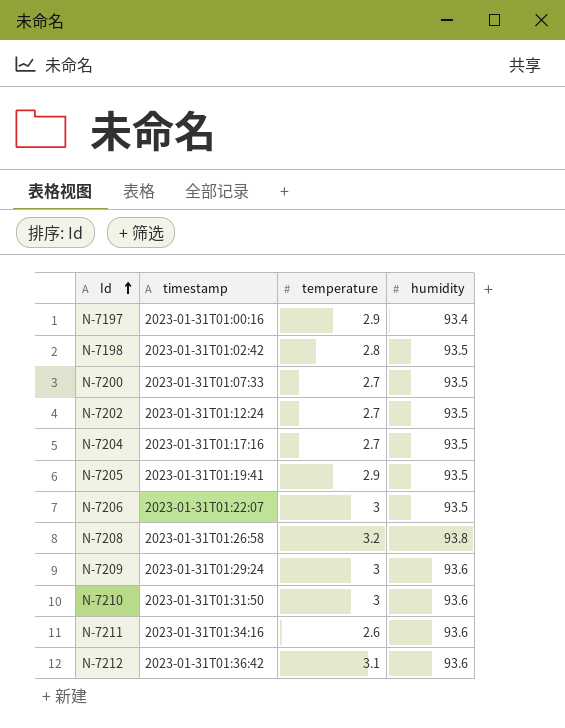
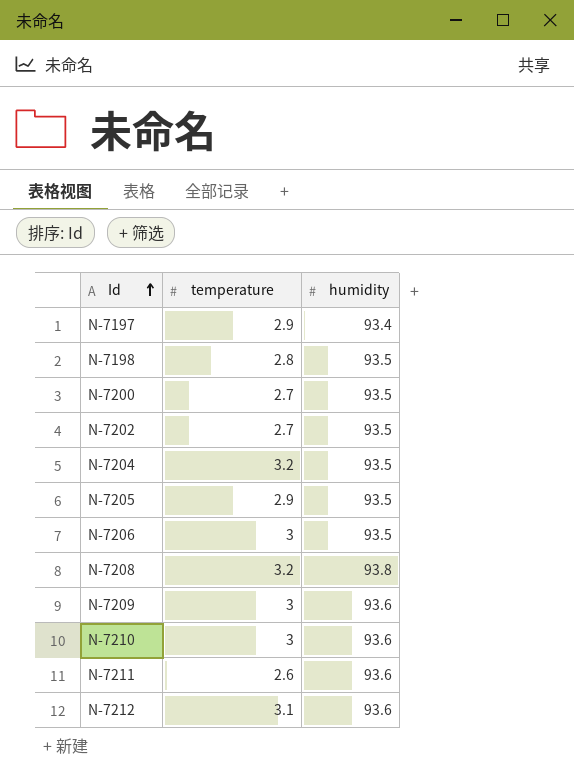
column timestamp | position: 2 -> none
N-7204 | temperature: 2.7 -> 3.2

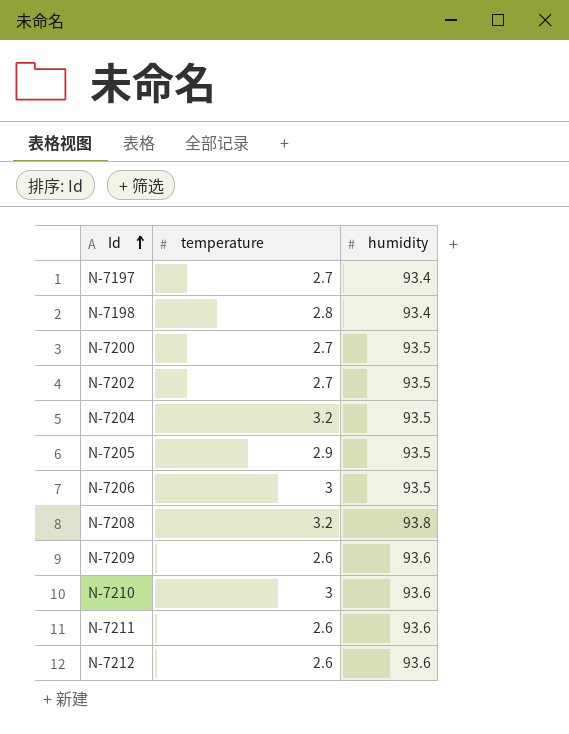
N-7197 | temperature: 2.9 -> 2.7
N-7198 | humidity: 93.5 -> 93.4
N-7209 | temperature: 3 -> 2.6
N-7212 | temperature: 3.1 -> 2.6

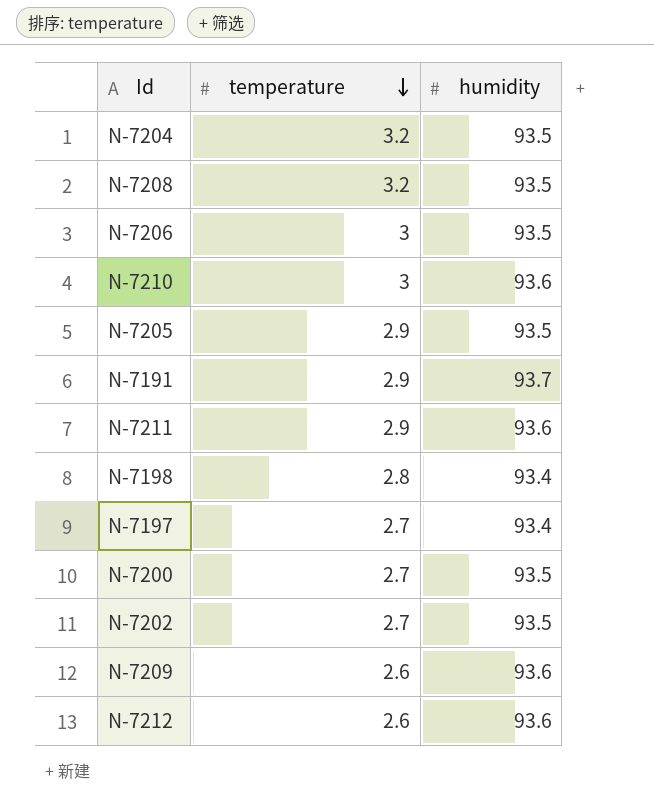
row order: Id ascending -> temperature descending
N-7208 | humidity: 93.8 -> 93.5
row N-7191: none -> 2.9 | 93.7
N-7211 | temperature: 2.6 -> 2.9

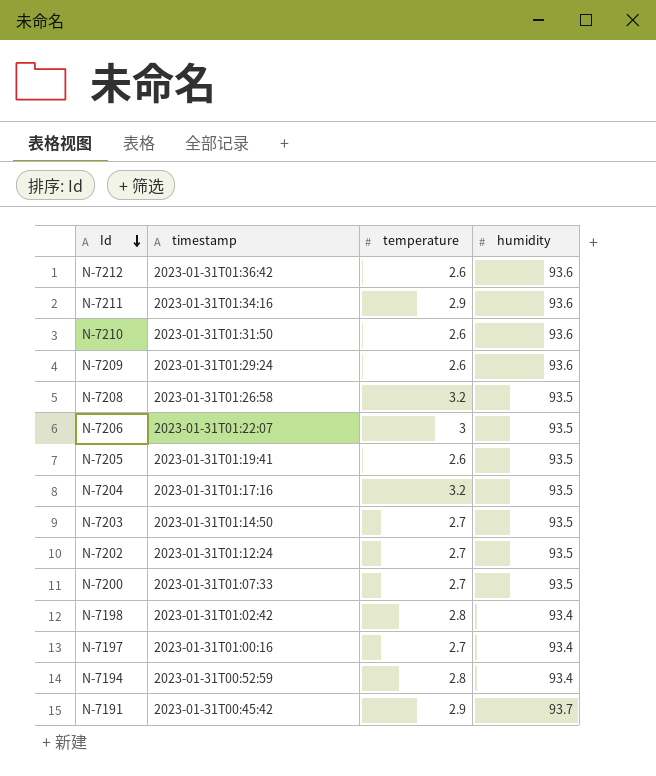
row order: temperature descending -> Id descending
column timestamp | position: none -> 2
N-7210 | temperature: 3 -> 2.6
N-7205 | temperature: 2.9 -> 2.6
row N-7203: none -> 2023-01-31T01:14:50 | 2.7 | 93.5
row N-7194: none -> 2023-01-31T00:52:59 | 2.8 | 93.4

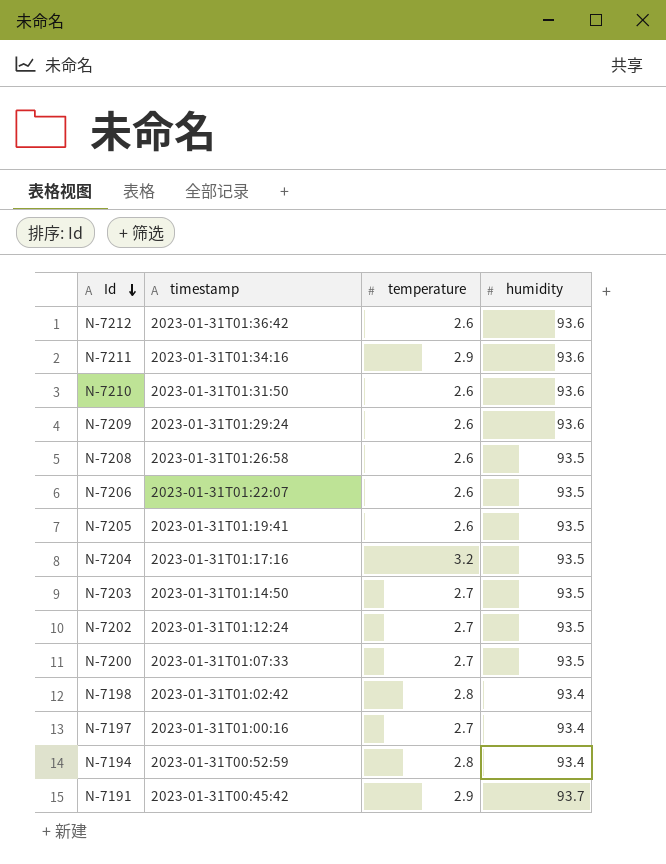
N-7208 | temperature: 3.2 -> 2.6
N-7206 | temperature: 3 -> 2.6

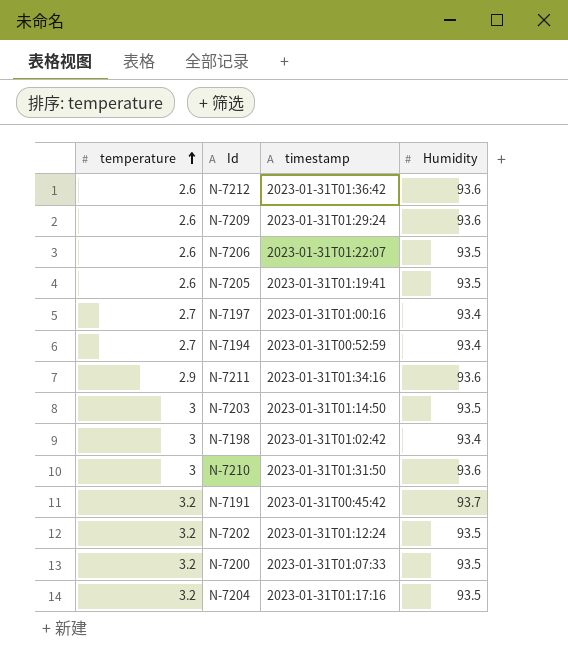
row order: Id descending -> temperature ascending
column temperature | position: 3 -> 1
column name: humidity -> Humidity
row N-7208: 2023-01-31T01:26:58 | 2.6 | 93.5 -> none
N-7194 | temperature: 2.8 -> 2.7
N-7203 | temperature: 2.7 -> 3
N-7198 | temperature: 2.8 -> 3
N-7210 | temperature: 2.6 -> 3
N-7191 | temperature: 2.9 -> 3.2
N-7202 | temperature: 2.7 -> 3.2
N-7200 | temperature: 2.7 -> 3.2

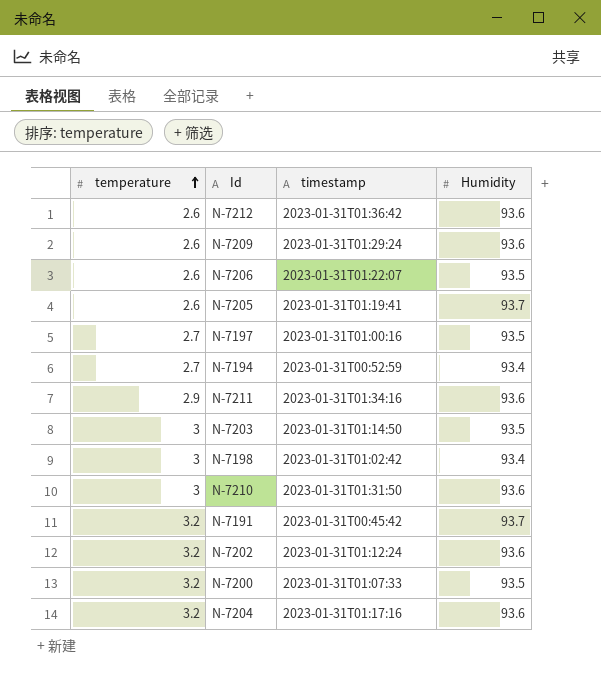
N-7205 | Humidity: 93.5 -> 93.7
N-7197 | Humidity: 93.4 -> 93.5
N-7202 | Humidity: 93.5 -> 93.6
N-7204 | Humidity: 93.5 -> 93.6

